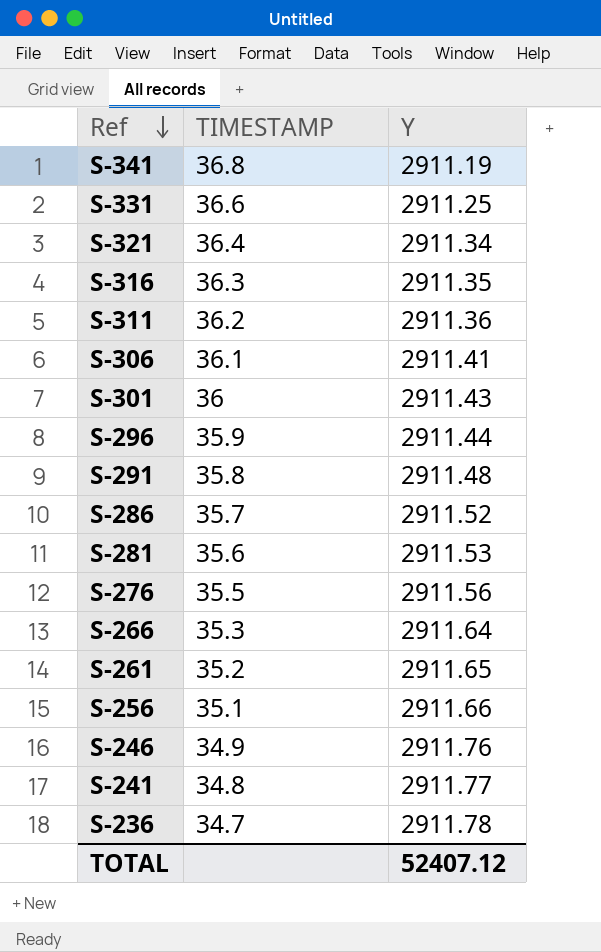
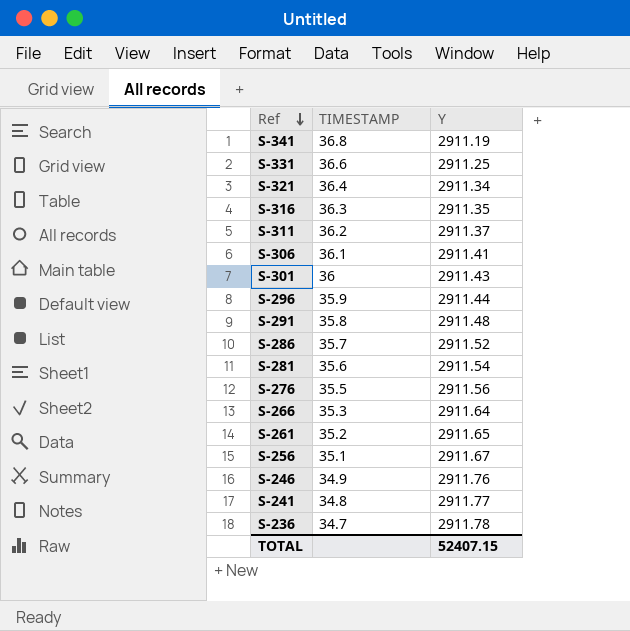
S-311 | Y: 2911.36 -> 2911.37
S-281 | Y: 2911.53 -> 2911.54
S-256 | Y: 2911.66 -> 2911.67
TOTAL | Y: 52407.12 -> 52407.15

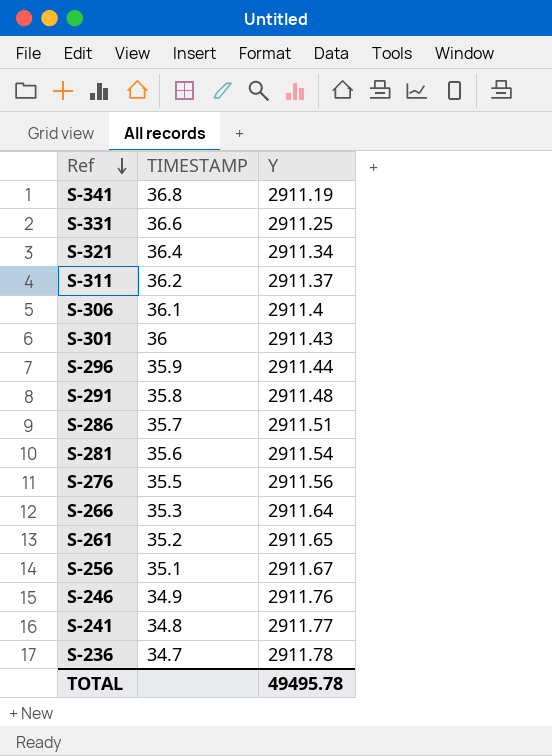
row S-316: 36.3 | 2911.35 -> none
S-306 | Y: 2911.41 -> 2911.4
S-286 | Y: 2911.52 -> 2911.51
TOTAL | Y: 52407.15 -> 49495.78

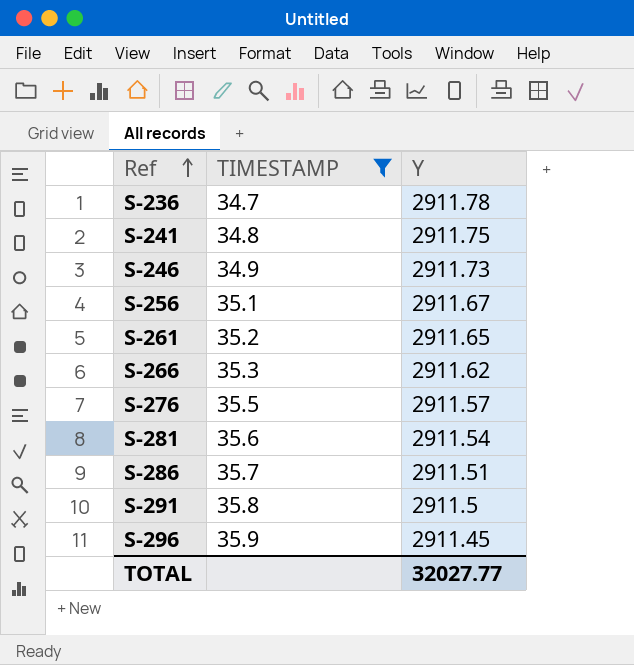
filter: none -> TIMESTAMP <= 35.9
row order: Ref descending -> Ref ascending
S-241 | Y: 2911.77 -> 2911.75
S-246 | Y: 2911.76 -> 2911.73
S-266 | Y: 2911.64 -> 2911.62
S-276 | Y: 2911.56 -> 2911.57
S-291 | Y: 2911.48 -> 2911.5
S-296 | Y: 2911.44 -> 2911.45
TOTAL | Y: 49495.78 -> 32027.77

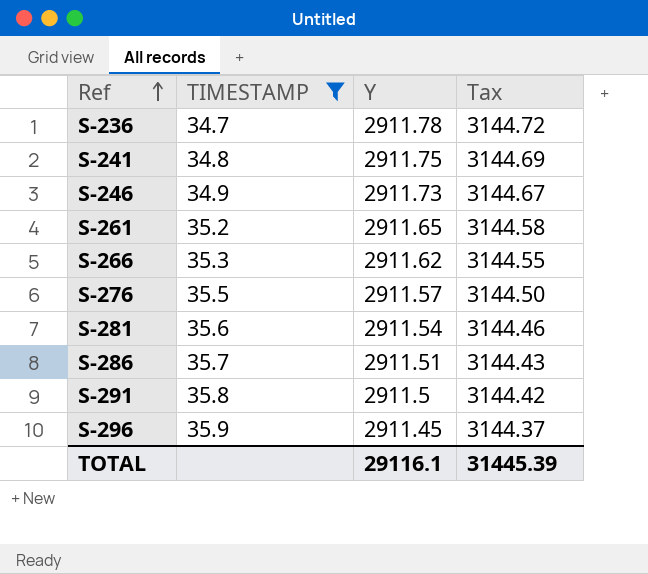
column Tax | formula: none -> [Y] * 1.08
row S-256: 35.1 | 2911.67 -> none
TOTAL | Y: 32027.77 -> 29116.1

